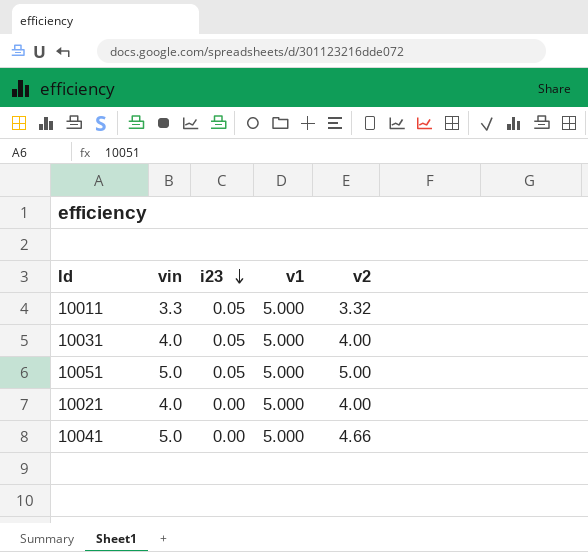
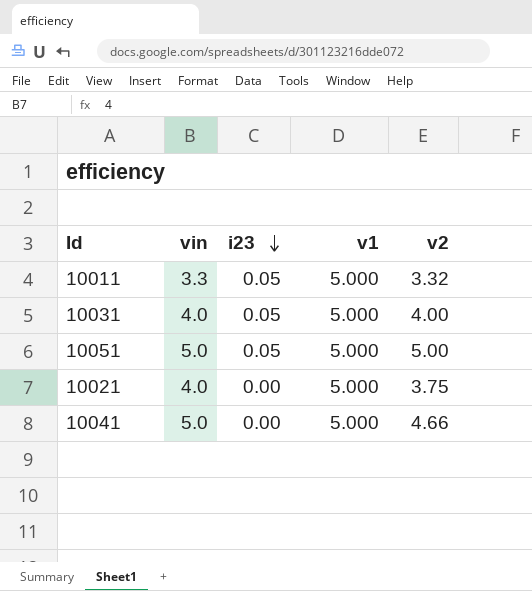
10021 | v2: 4.00 -> 3.75

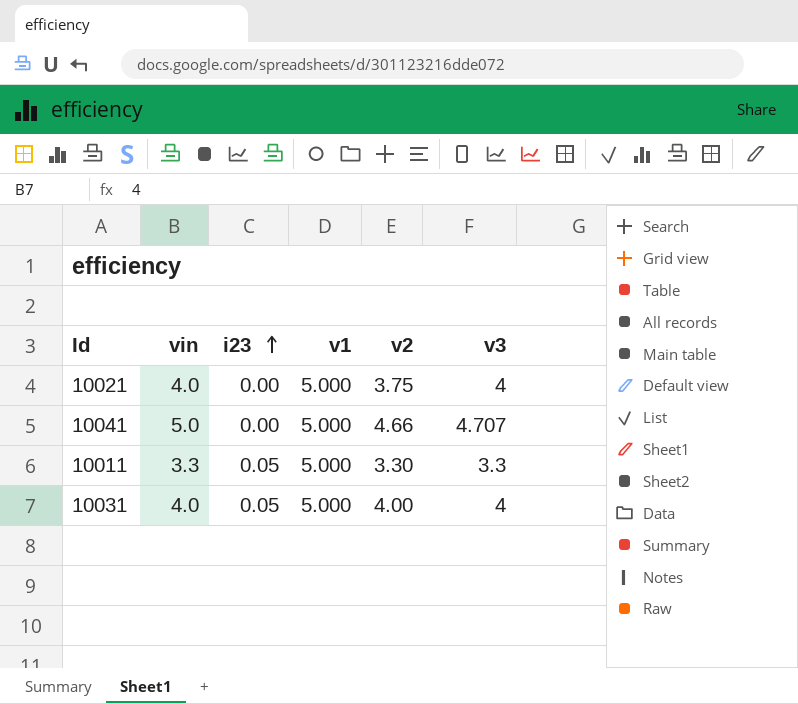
row order: i23 descending -> i23 ascending
column v3 | position: none -> 6
row 10051: 5.0 | 0.05 | 5.000 | 5.00 -> none
10011 | v2: 3.32 -> 3.30

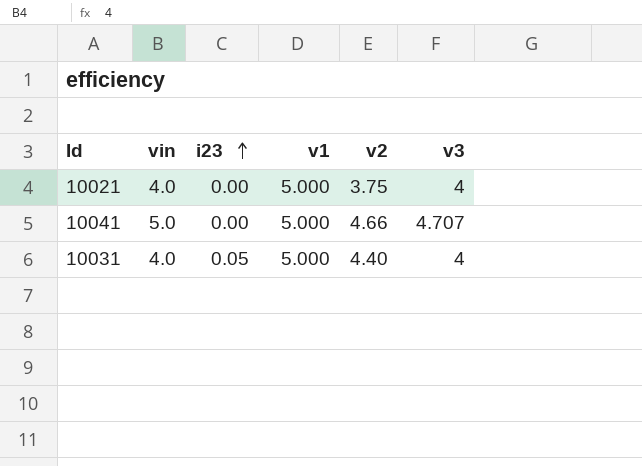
row 10011: 3.3 | 0.05 | 5.000 | 3.30 | 3.3 -> none
10031 | v2: 4.00 -> 4.40

